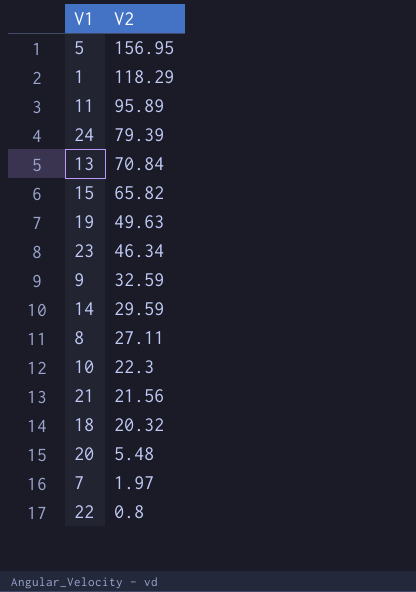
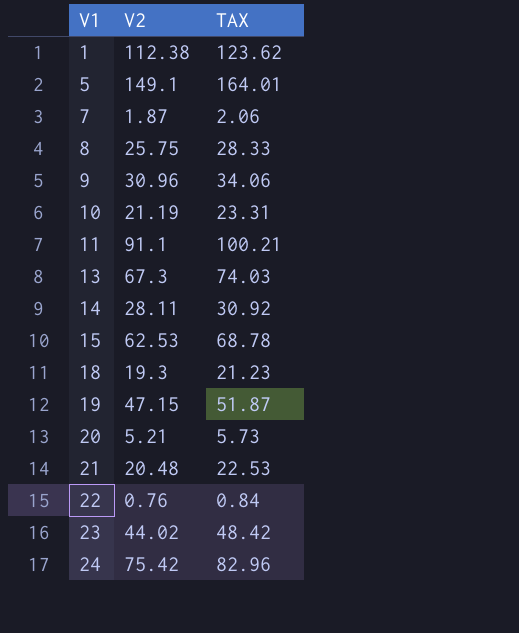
row order: V2 descending -> V1 ascending
column TAX | formula: none -> [V2] * 1.1
1 | V2: 118.29 -> 112.38
5 | V2: 156.95 -> 149.1
7 | V2: 1.97 -> 1.87
8 | V2: 27.11 -> 25.75
9 | V2: 32.59 -> 30.96
10 | V2: 22.3 -> 21.19
11 | V2: 95.89 -> 91.1
13 | V2: 70.84 -> 67.3
14 | V2: 29.59 -> 28.11
15 | V2: 65.82 -> 62.53
18 | V2: 20.32 -> 19.3
19 | V2: 49.63 -> 47.15
20 | V2: 5.48 -> 5.21
21 | V2: 21.56 -> 20.48
22 | V2: 0.8 -> 0.76
23 | V2: 46.34 -> 44.02
24 | V2: 79.39 -> 75.42

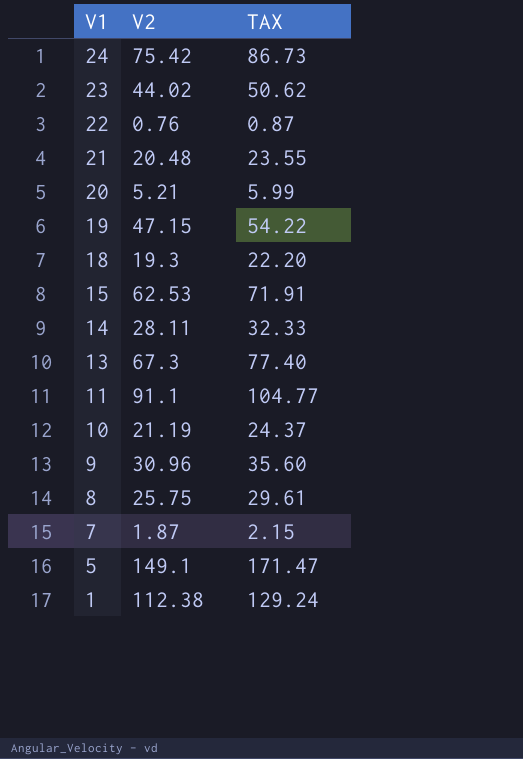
row order: V1 ascending -> V1 descending
column TAX | formula: [V2] * 1.1 -> [V2] * 1.15

